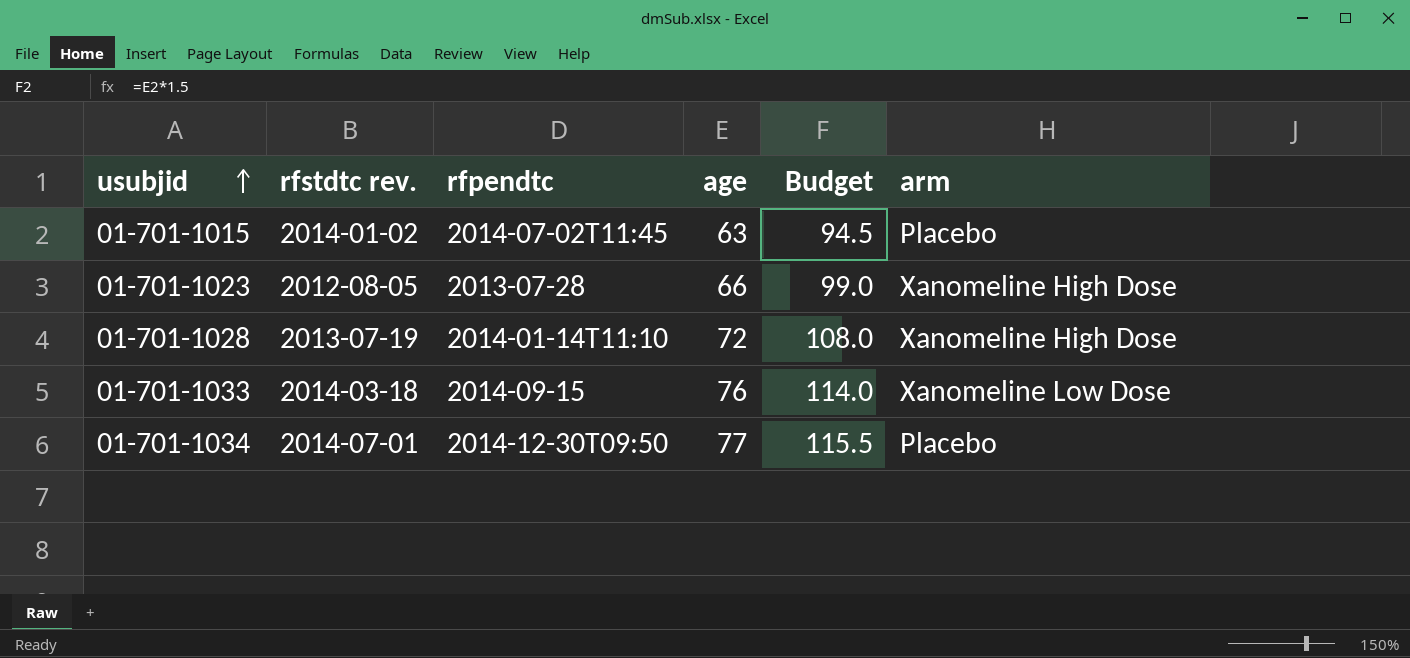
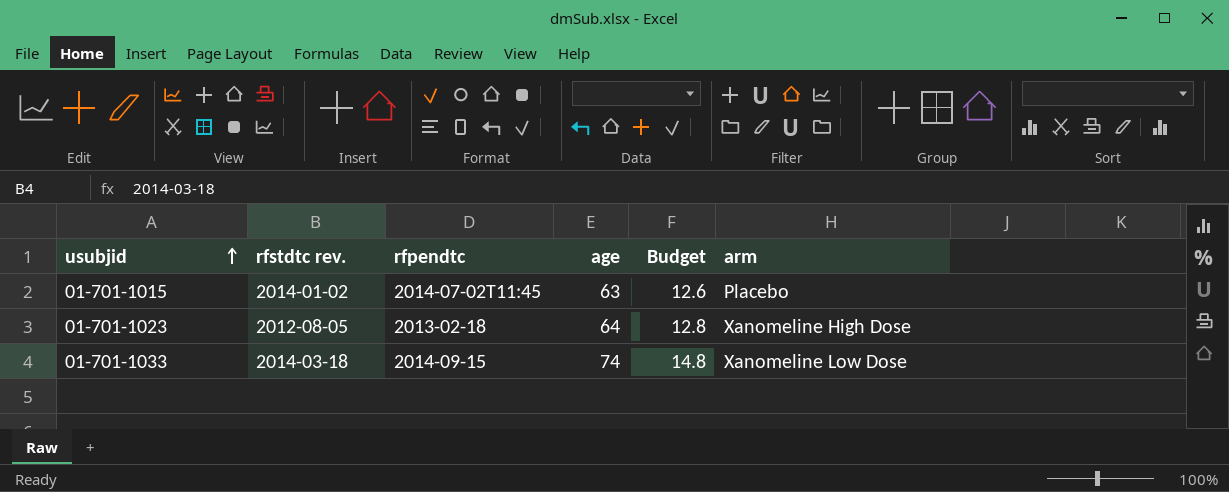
column Budget | formula: [age] * 1.5 -> [age] * 0.2
row 01-701-1028: 2013-07-19 | 2014-01-14T11:10 | 72 | 108.0 | Xanomeline High Dose -> none
row 01-701-1034: 2014-07-01 | 2014-12-30T09:50 | 77 | 115.5 | Placebo -> none
01-701-1023 | rfpendtc: 2013-07-28 -> 2013-02-18
01-701-1023 | age: 66 -> 64
01-701-1033 | age: 76 -> 74

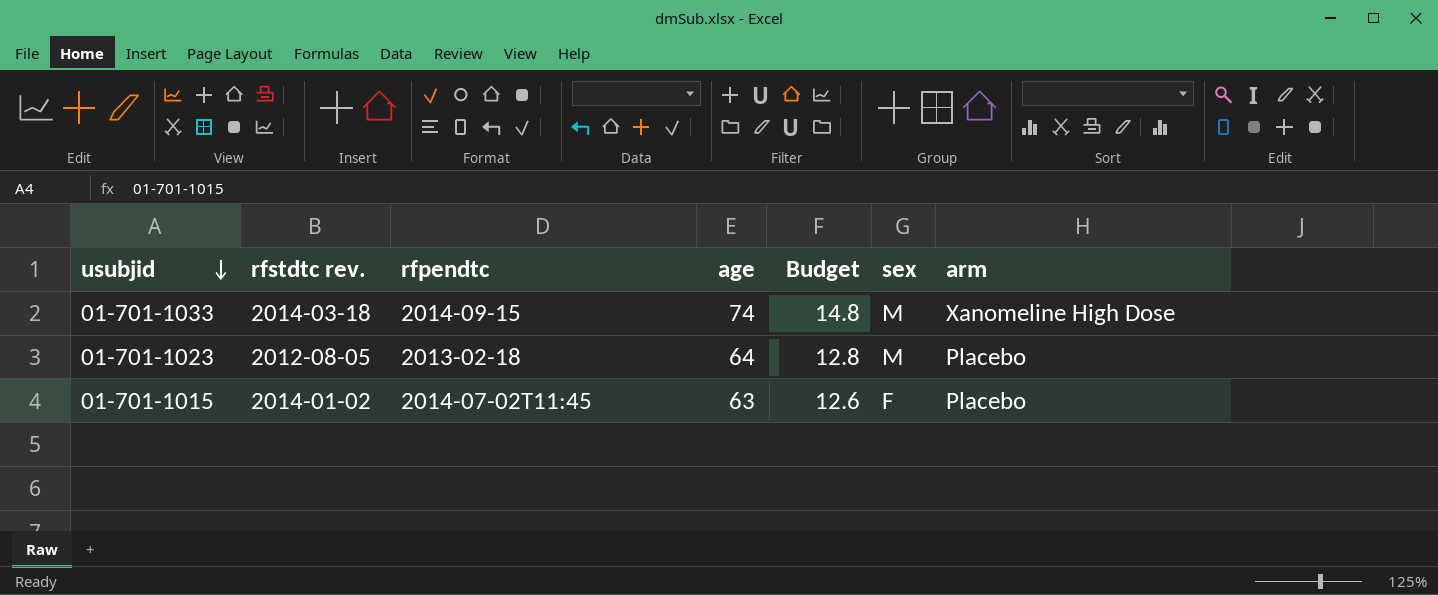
row order: usubjid ascending -> usubjid descending
column sex | position: none -> 6
01-701-1033 | arm: Xanomeline Low Dose -> Xanomeline High Dose
01-701-1023 | arm: Xanomeline High Dose -> Placebo

